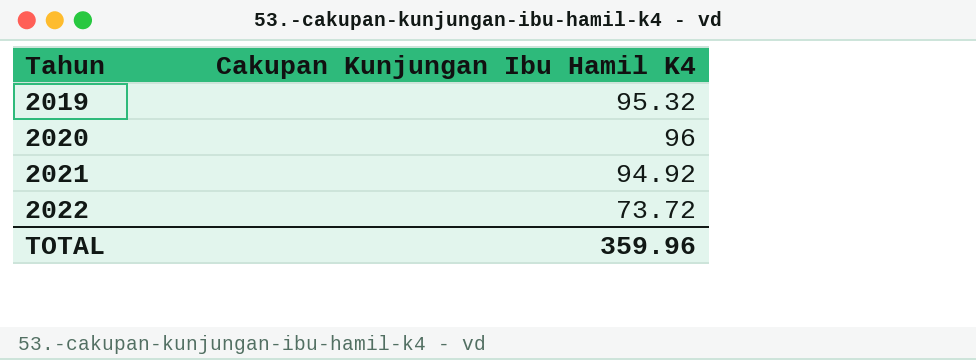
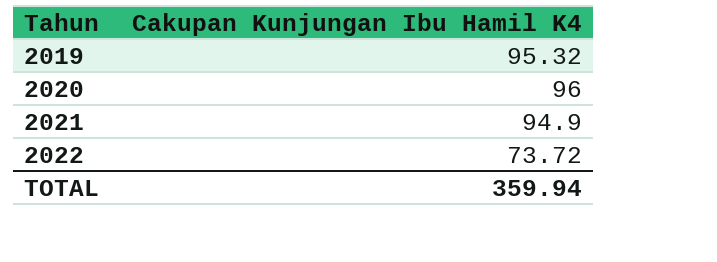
2021 | Cakupan Kunjungan Ibu Hamil K4: 94.92 -> 94.9
TOTAL | Cakupan Kunjungan Ibu Hamil K4: 359.96 -> 359.94

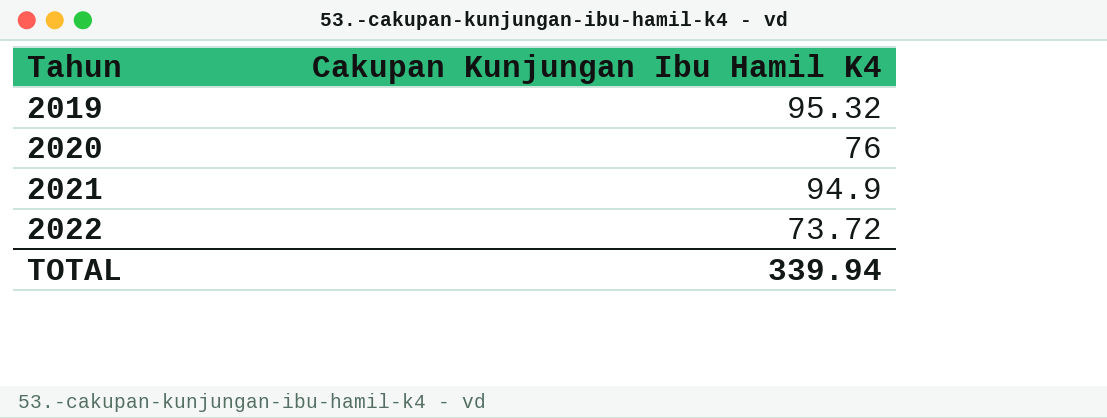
2020 | Cakupan Kunjungan Ibu Hamil K4: 96 -> 76
TOTAL | Cakupan Kunjungan Ibu Hamil K4: 359.94 -> 339.94

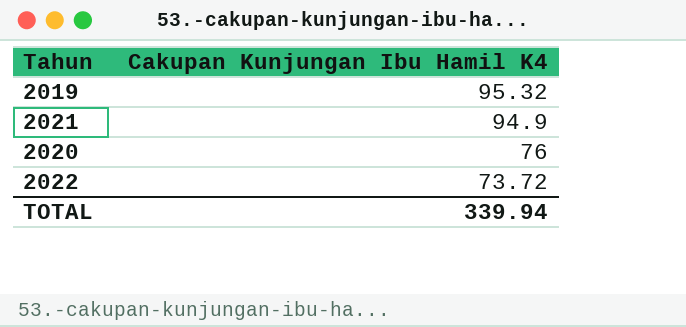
row order: Tahun ascending -> Cakupan Kunjungan Ibu Hamil K4 descending

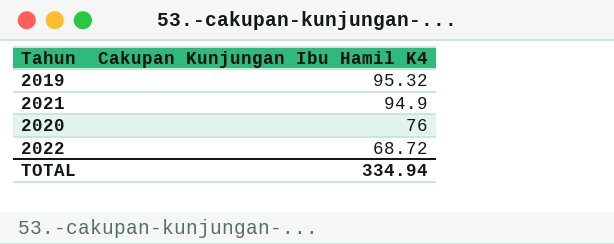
2022 | Cakupan Kunjungan Ibu Hamil K4: 73.72 -> 68.72
TOTAL | Cakupan Kunjungan Ibu Hamil K4: 339.94 -> 334.94

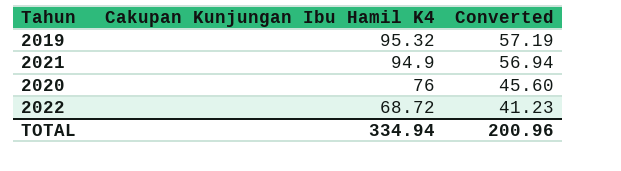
column Converted | formula: none -> [Cakupan Kunjungan Ibu Hamil K4] * 0.6

